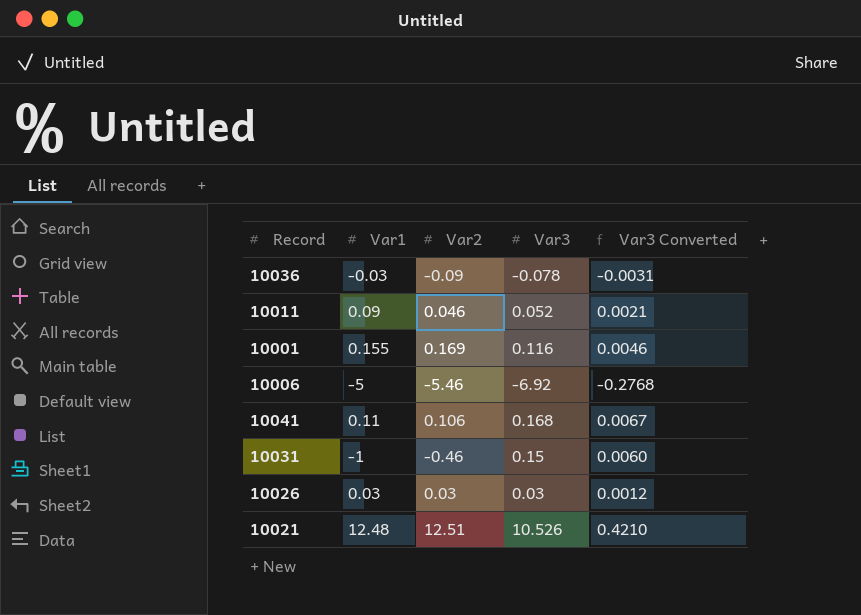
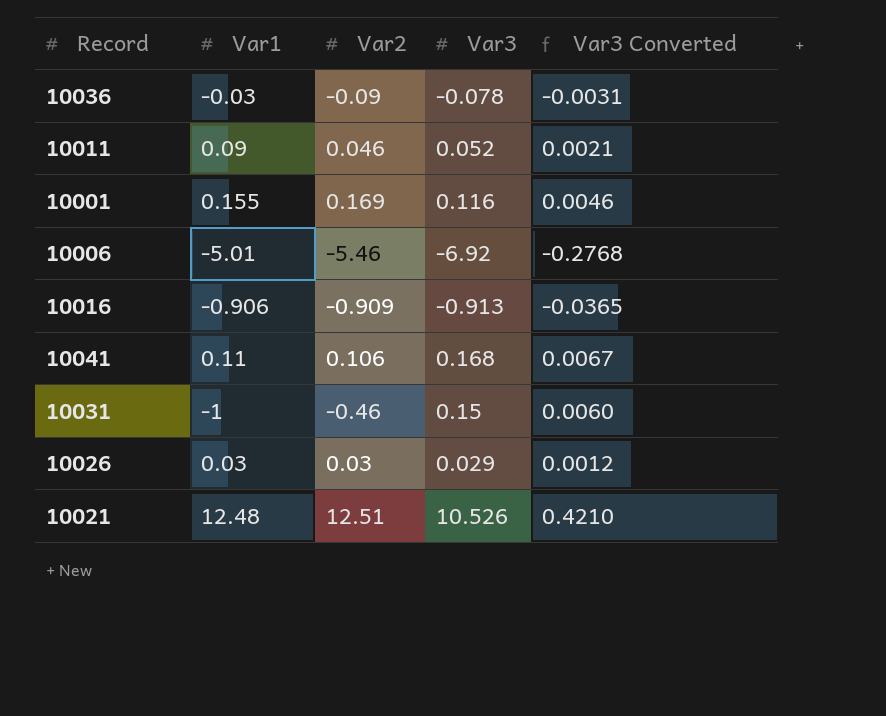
10006 | Var1: -5 -> -5.01
row 10016: none -> -0.906 | -0.909 | -0.913 | -0.0365
10026 | Var3: 0.03 -> 0.029

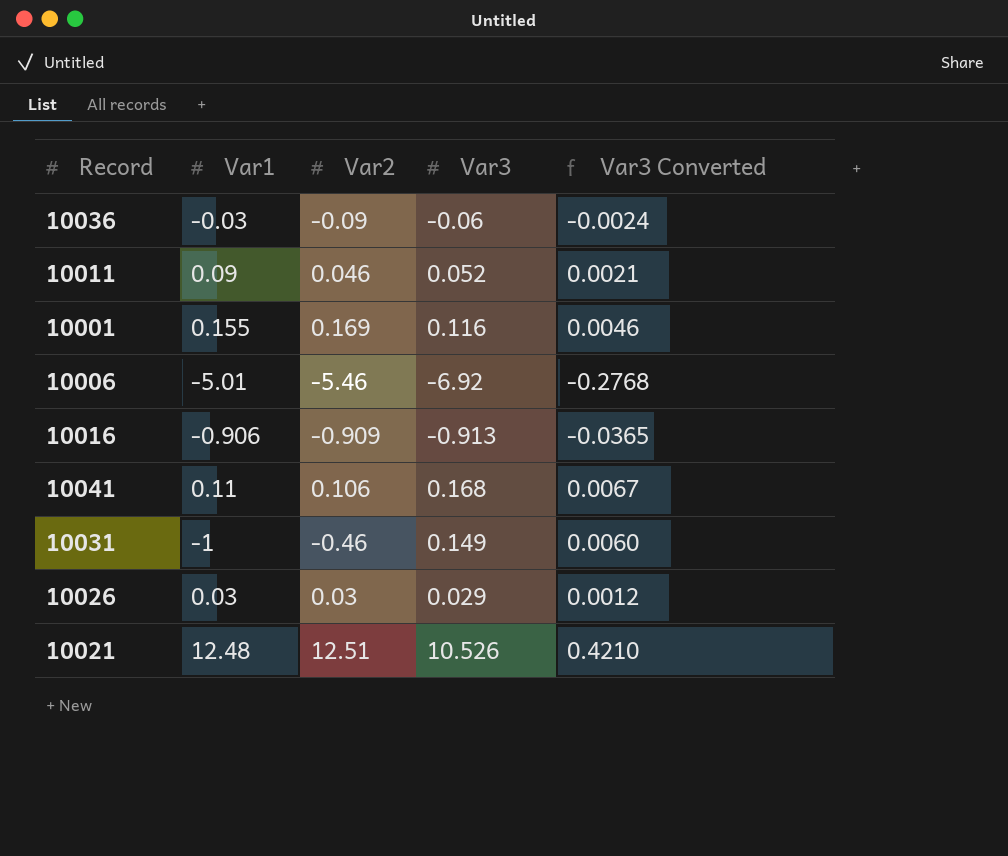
10036 | Var3: -0.078 -> -0.06
10036 | Var3 Converted: -0.0031 -> -0.0024
10031 | Var3: 0.15 -> 0.149

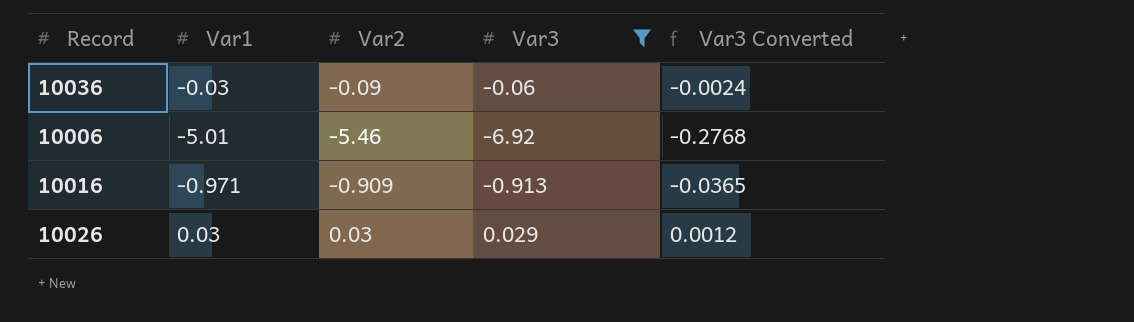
filter: none -> Var3 <= 0.029
10016 | Var1: -0.906 -> -0.971

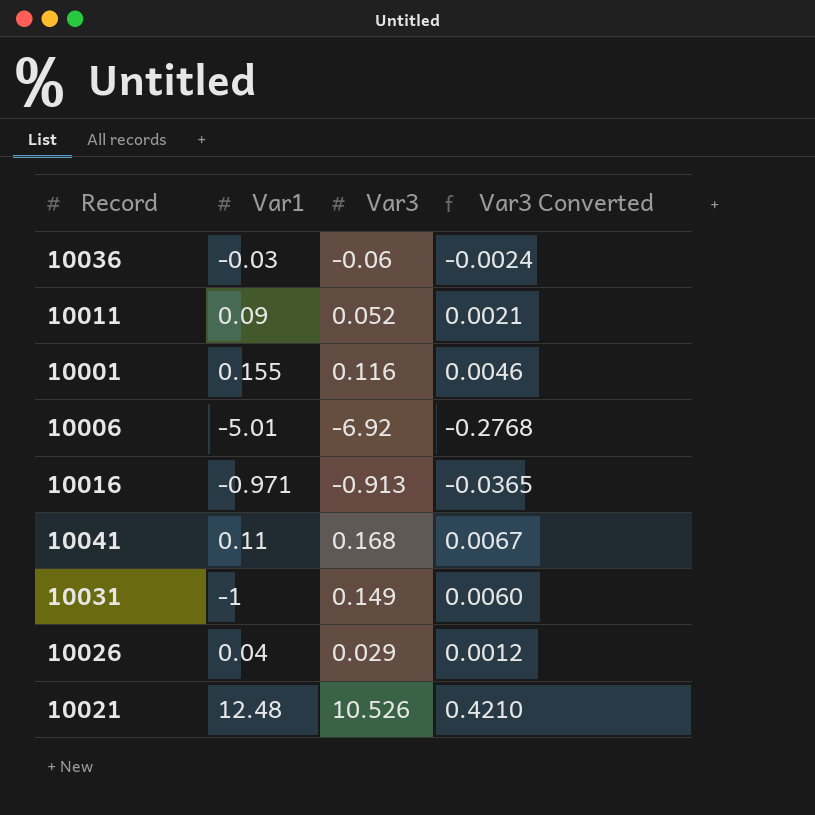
filter: Var3 <= 0.029 -> none
column Var2 | position: 3 -> none
10026 | Var1: 0.03 -> 0.04

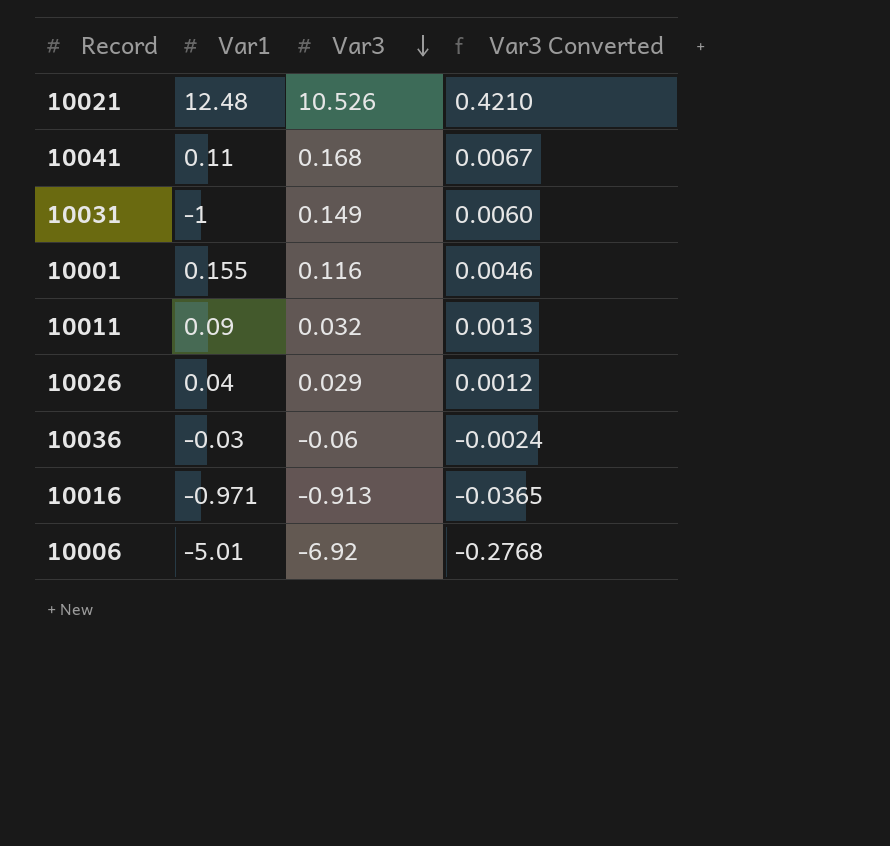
row order: none -> Var3 descending
10011 | Var3: 0.052 -> 0.032
10011 | Var3 Converted: 0.0021 -> 0.0013

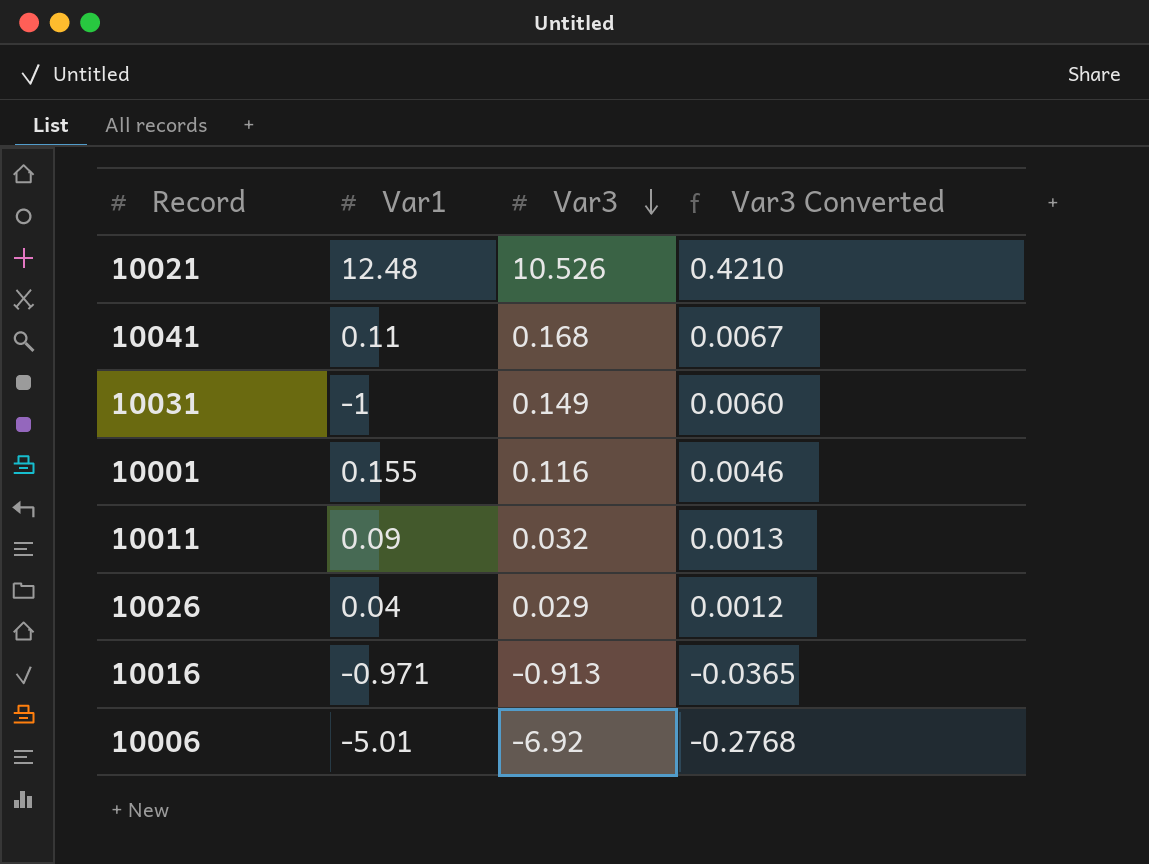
row 10036: -0.03 | -0.06 | -0.0024 -> none

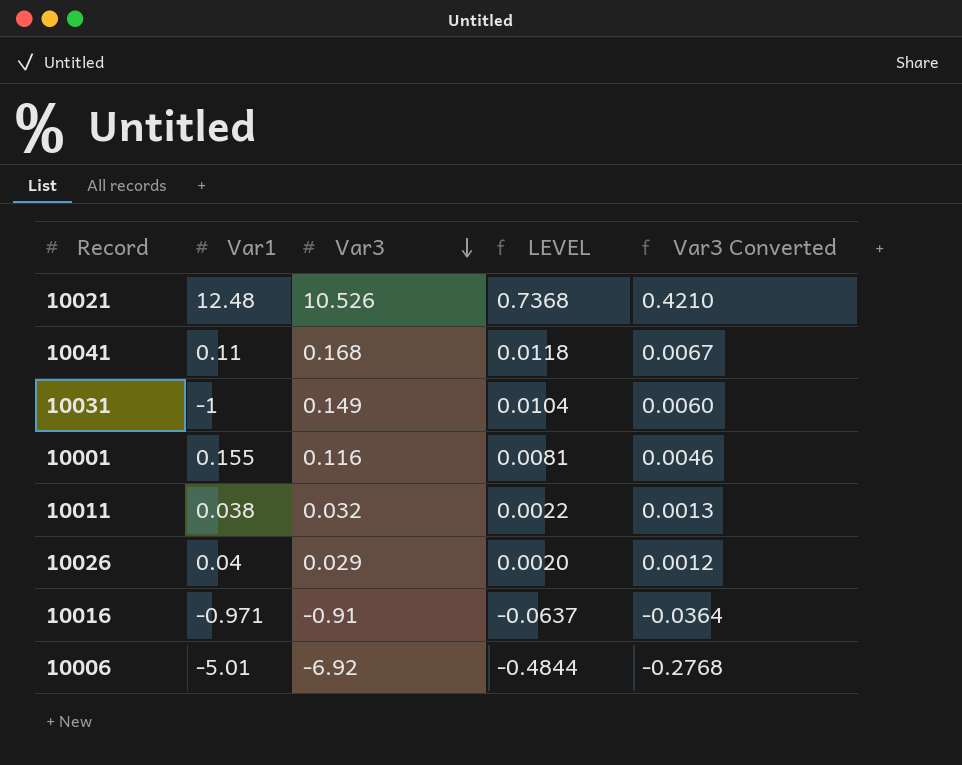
column LEVEL | formula: none -> [Var3] * 0.07
10011 | Var1: 0.09 -> 0.038
10016 | Var3: -0.913 -> -0.91
10016 | Var3 Converted: -0.0365 -> -0.0364

